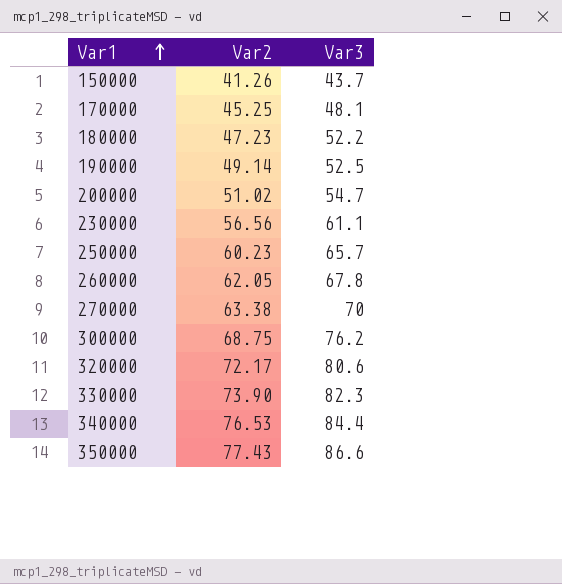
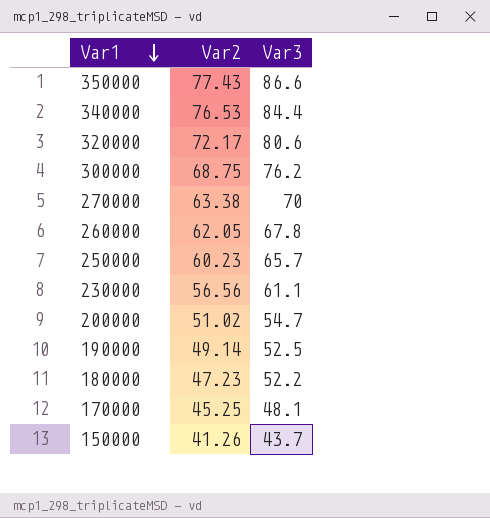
row order: Var1 ascending -> Var1 descending
row 330000: 73.90 | 82.3 -> none

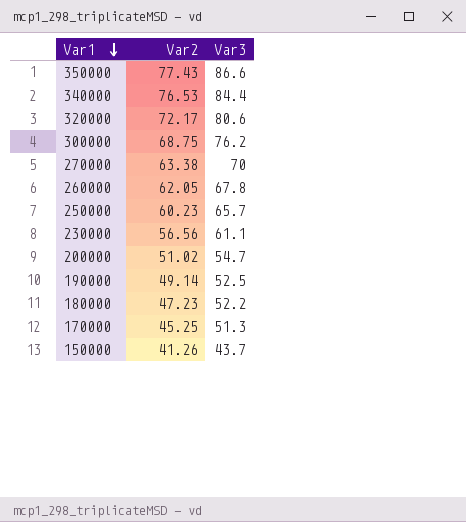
170000 | Var3: 48.1 -> 51.3

